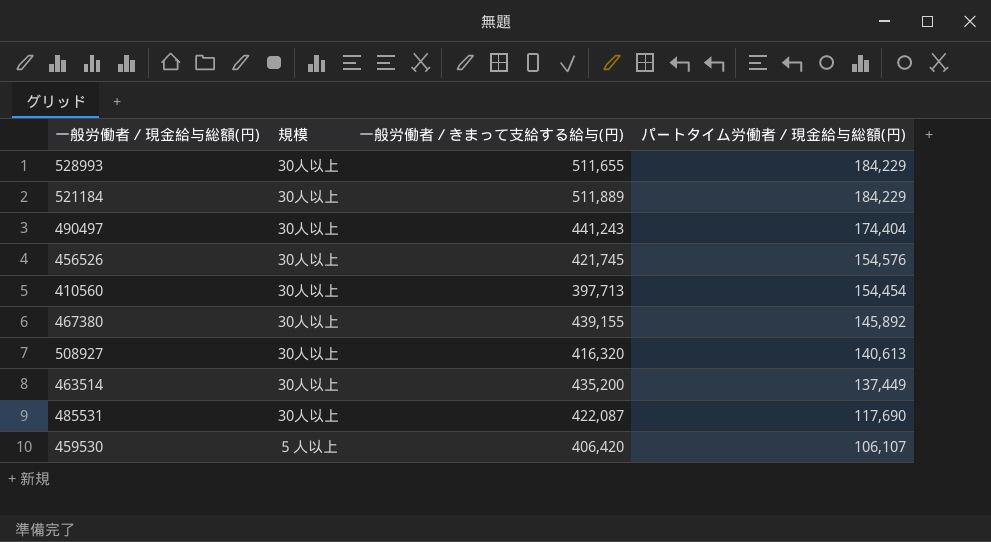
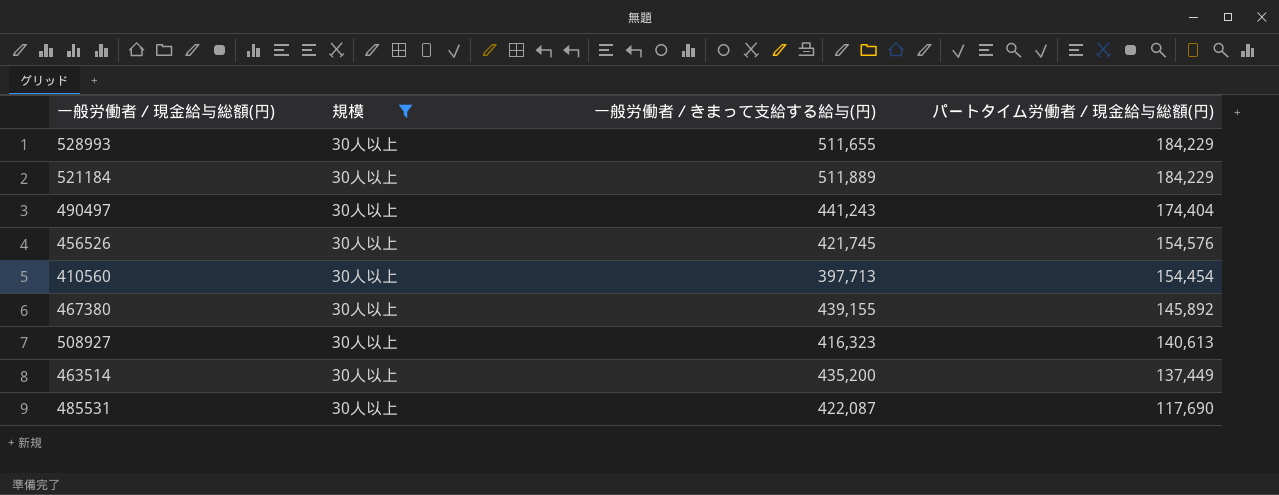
filter: none -> 規模 = 30人以上
508927 | 一般労働者／きまって支給する給与(円): 416,320 -> 416,323

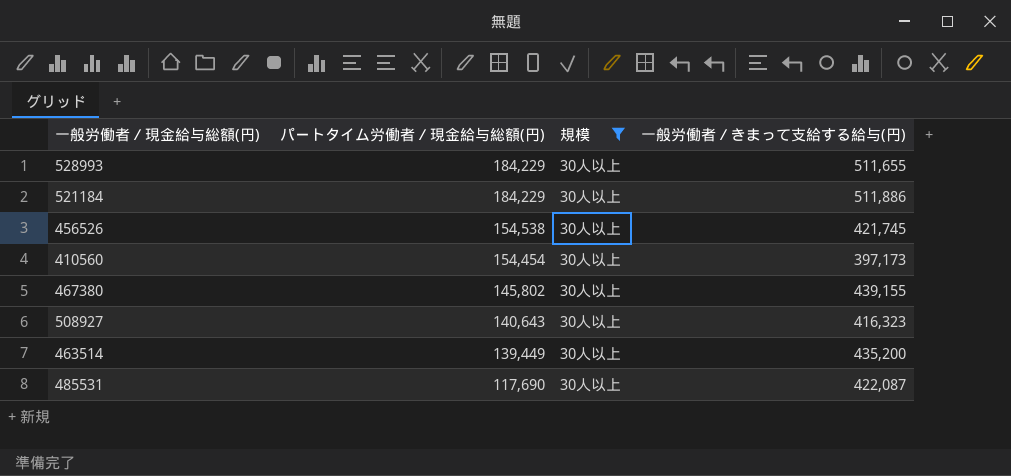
column パートタイム労働者／現金給与総額(円) | position: 4 -> 2
row 490497: 30人以上 | 441,243 | 174,404 -> none
521184 | 一般労働者／きまって支給する給与(円): 511,889 -> 511,886
456526 | パートタイム労働者／現金給与総額(円): 154,576 -> 154,538
410560 | 一般労働者／きまって支給する給与(円): 397,713 -> 397,173
467380 | パートタイム労働者／現金給与総額(円): 145,892 -> 145,802
508927 | パートタイム労働者／現金給与総額(円): 140,613 -> 140,643
463514 | パートタイム労働者／現金給与総額(円): 137,449 -> 139,449

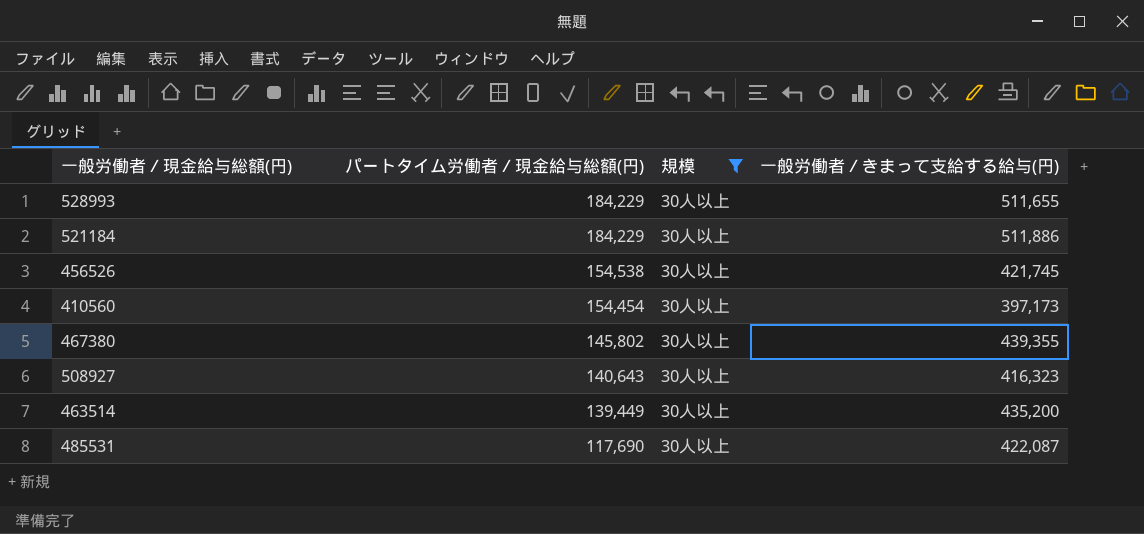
467380 | 一般労働者／きまって支給する給与(円): 439,155 -> 439,355

